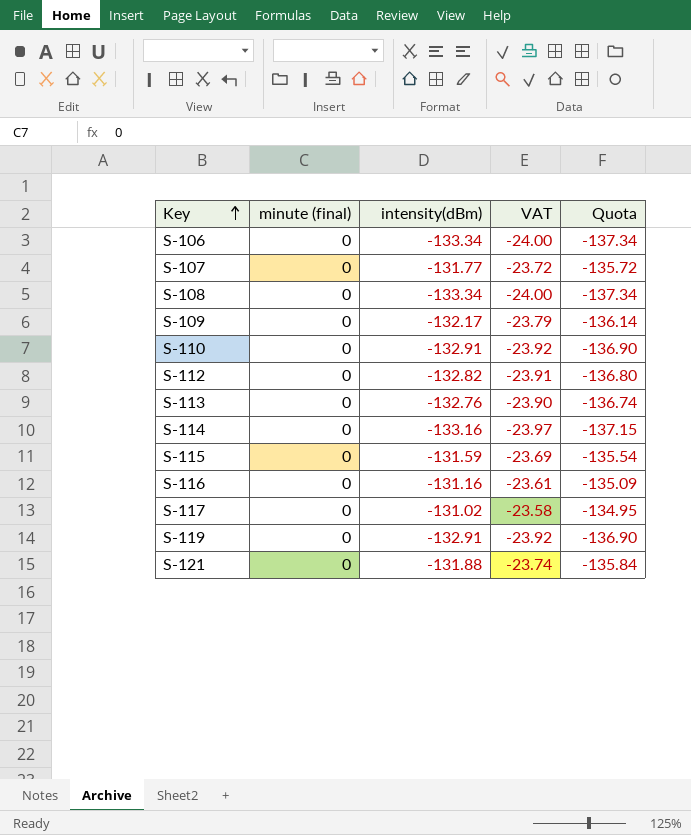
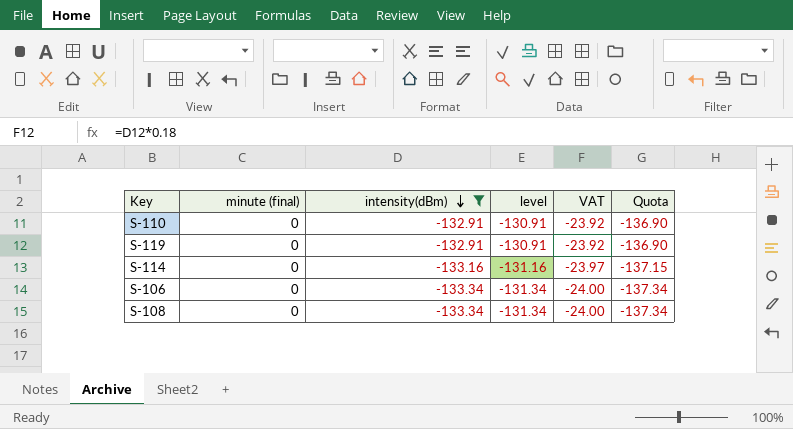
filter: none -> intensity(dBm) <= -132.91
row order: Key ascending -> intensity(dBm) descending
column level | formula: none -> [intensity(dBm)] + 2

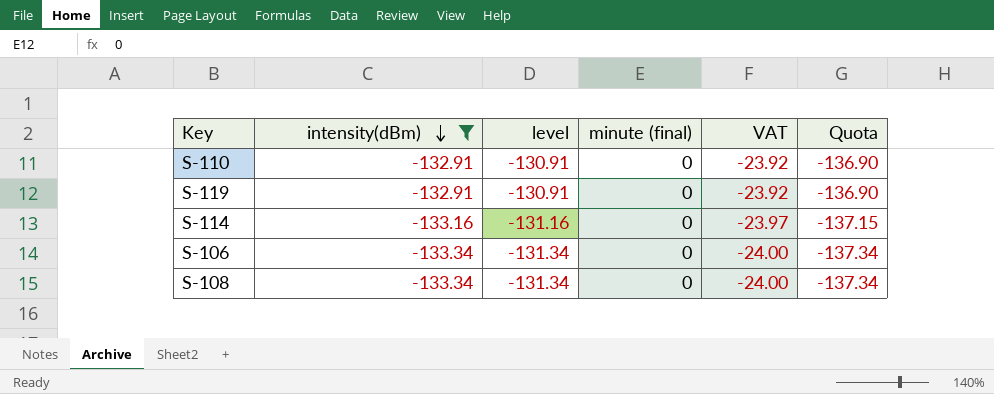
column minute (final) | position: 2 -> 4

